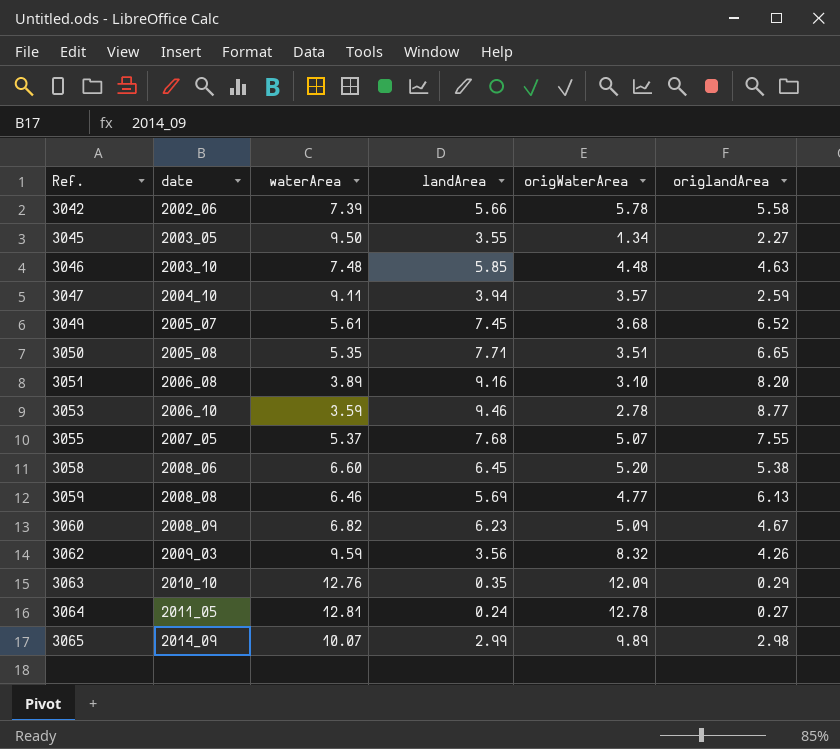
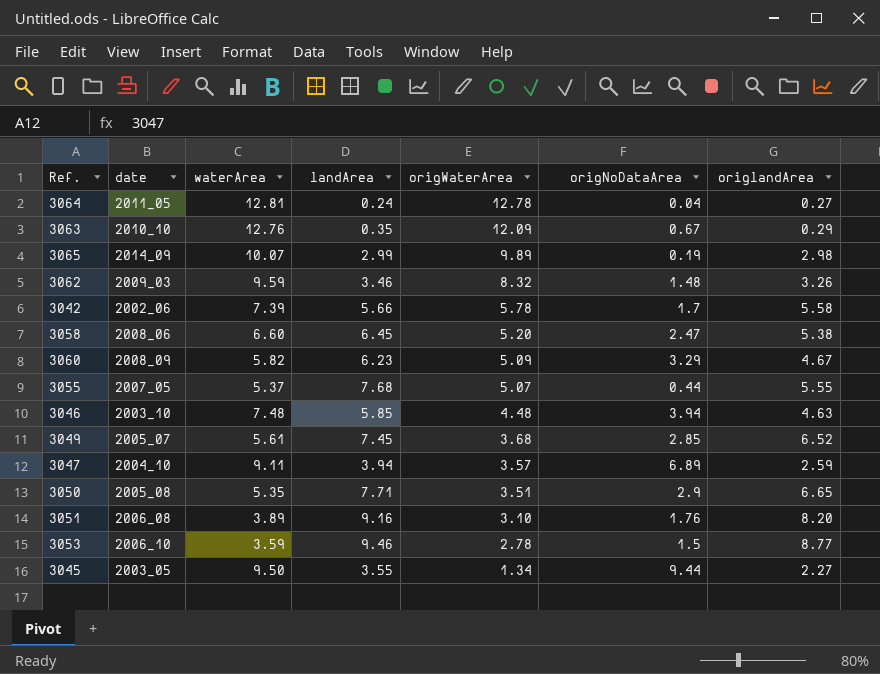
row order: Ref. ascending -> origWaterArea descending
column origNoDataArea | position: none -> 6
row 3059: 2008_08 | 6.46 | 5.69 | 4.77 | 6.13 -> none
3062 | landArea: 3.56 -> 3.46
3062 | origlandArea: 4.26 -> 3.26
3060 | waterArea: 6.82 -> 5.82
3055 | origlandArea: 7.55 -> 5.55

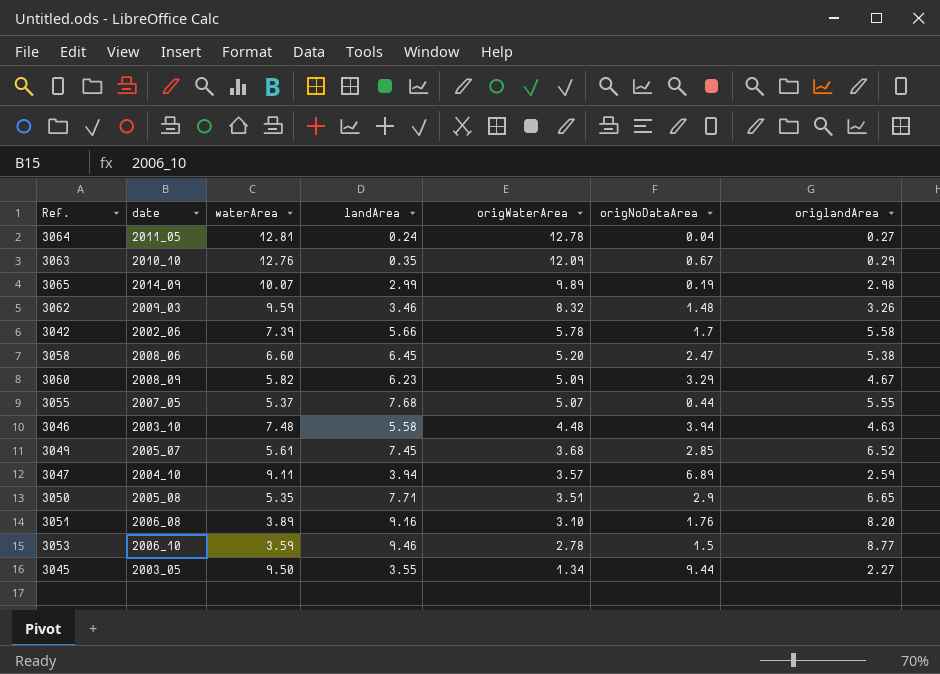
3046 | landArea: 5.85 -> 5.58

